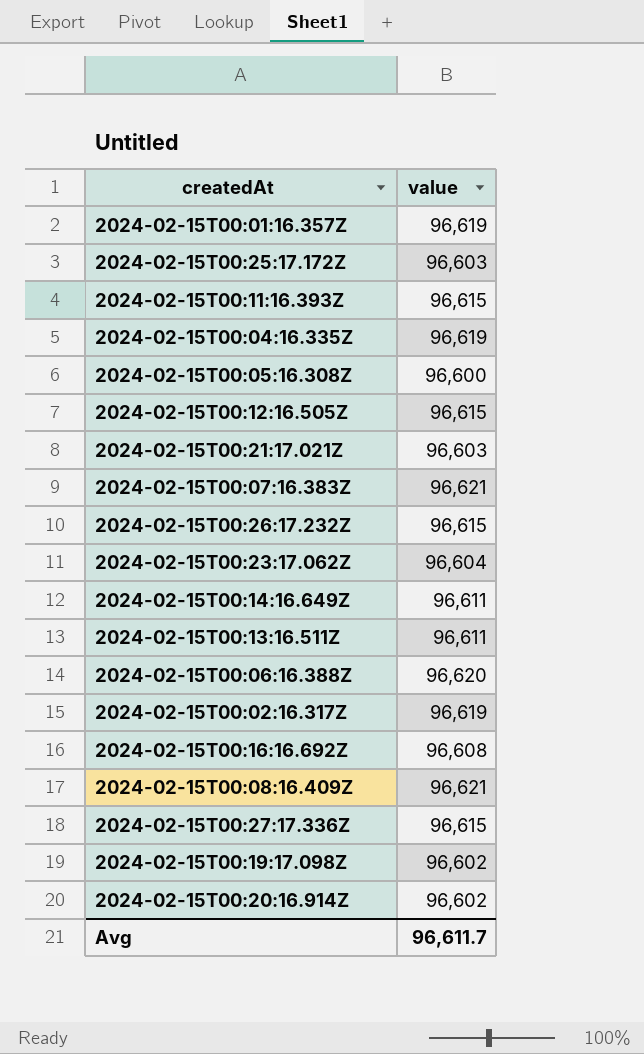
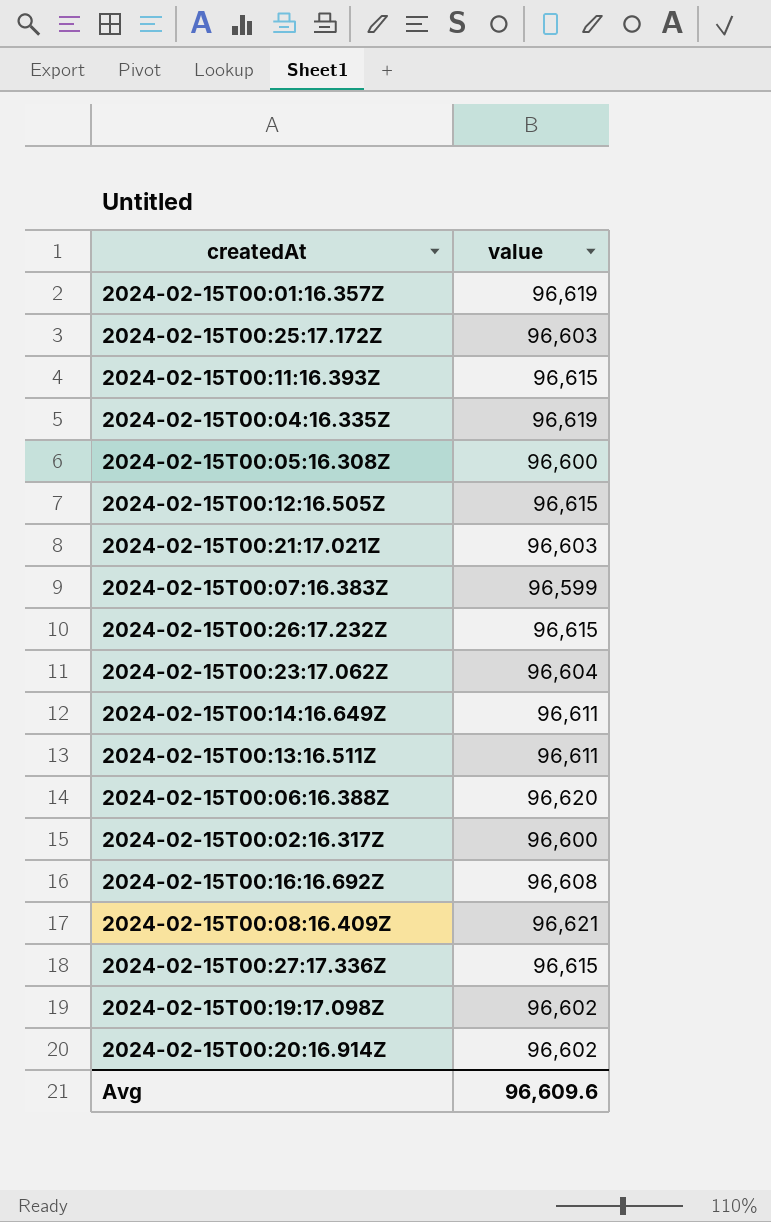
2024-02-15T00:07:16.383Z | value: 96,621 -> 96,599
2024-02-15T00:02:16.317Z | value: 96,619 -> 96,600
Avg | value: 96,611.7 -> 96,609.6

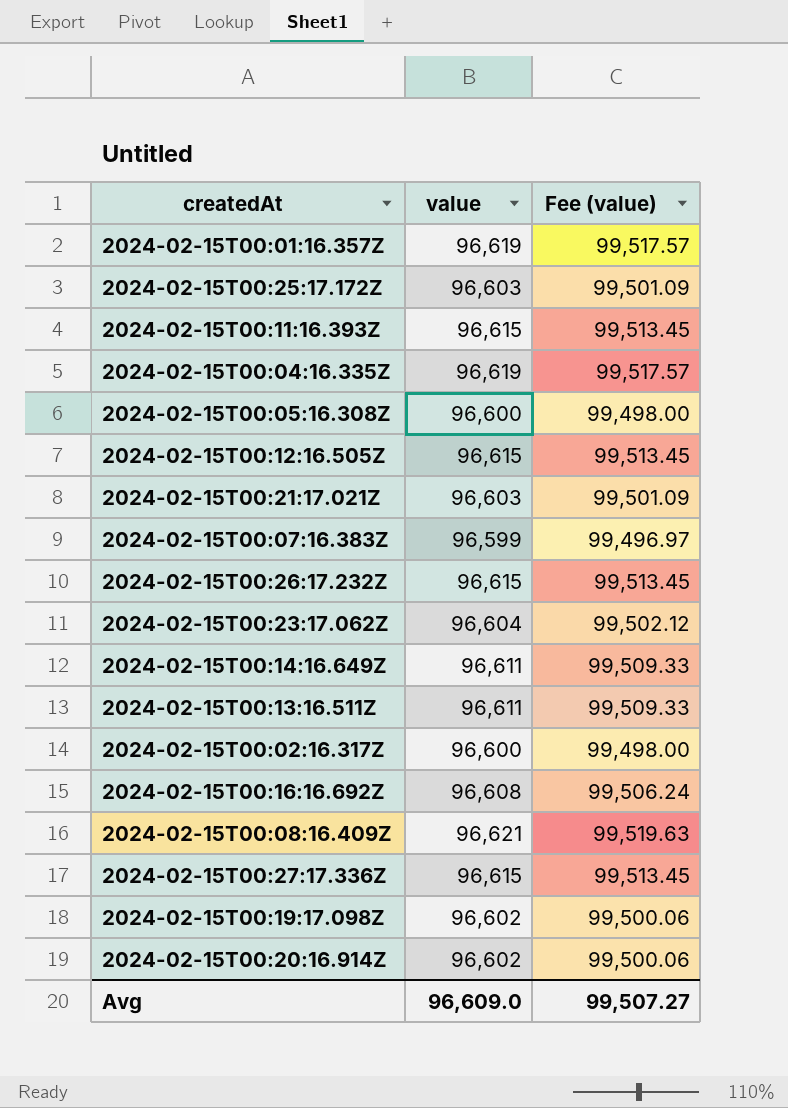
column Fee (value) | formula: none -> [value] * 1.03
row 2024-02-15T00:06:16.388Z: 96,620 -> none
Avg | value: 96,609.6 -> 96,609.0

